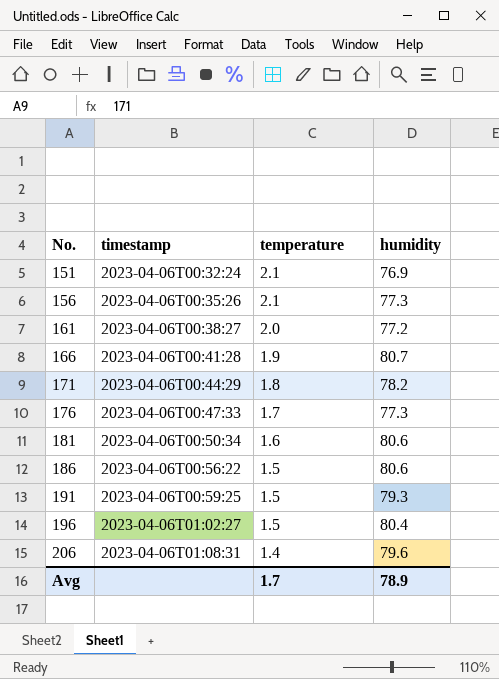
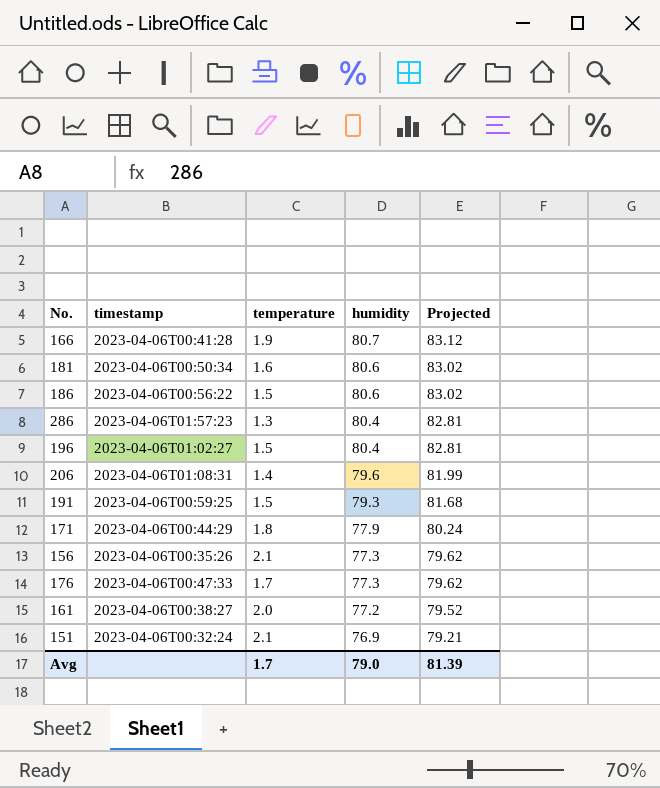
row order: No. ascending -> humidity descending
column Projected | formula: none -> [humidity] * 1.03
row 286: none -> 2023-04-06T01:57:23 | 1.3 | 80.4 | 82.81
171 | humidity: 78.2 -> 77.9
Avg | humidity: 78.9 -> 79.0

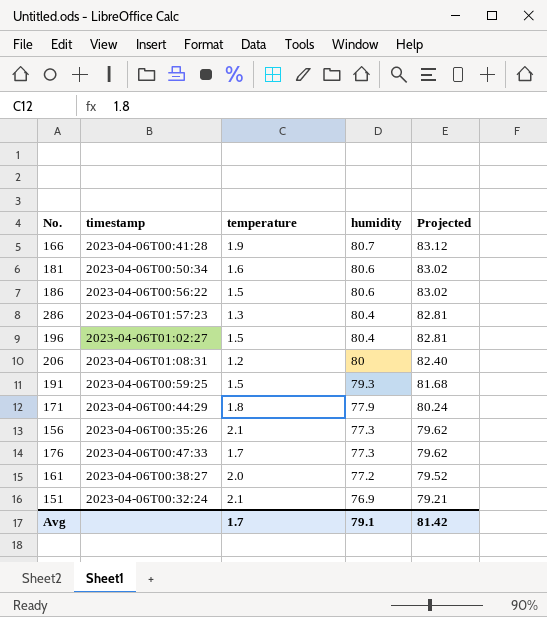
206 | temperature: 1.4 -> 1.2
206 | humidity: 79.6 -> 80
206 | Projected: 81.99 -> 82.40
Avg | humidity: 79.0 -> 79.1
Avg | Projected: 81.39 -> 81.42

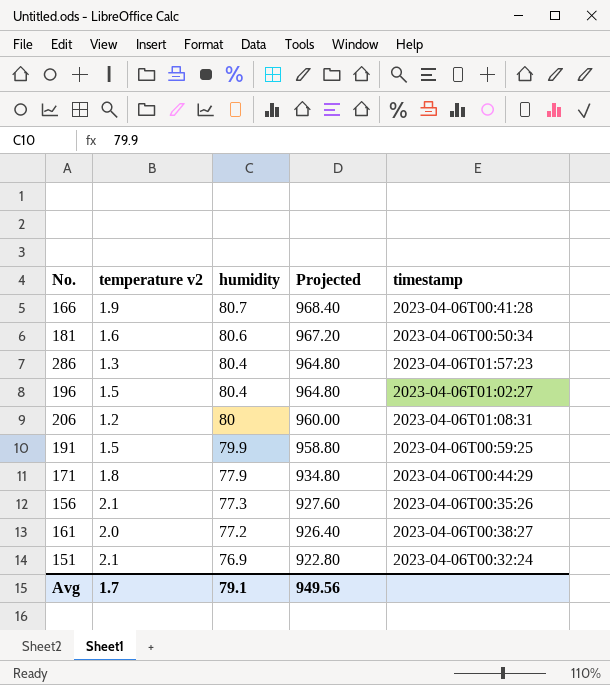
column name: temperature -> temperature v2
column Projected | formula: [humidity] * 1.03 -> [humidity] * 12
column timestamp | position: 2 -> 5
row 186: 2023-04-06T00:56:22 | 1.5 | 80.6 | 83.02 -> none
row 176: 2023-04-06T00:47:33 | 1.7 | 77.3 | 79.62 -> none
191 | humidity: 79.3 -> 79.9
Avg | Projected: 81.42 -> 949.56

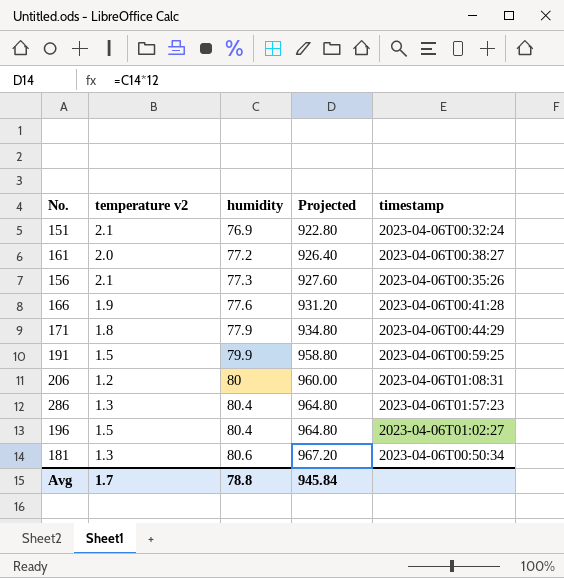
row order: humidity descending -> humidity ascending
166 | humidity: 80.7 -> 77.6
166 | Projected: 968.40 -> 931.20
181 | temperature v2: 1.6 -> 1.3
Avg | humidity: 79.1 -> 78.8
Avg | Projected: 949.56 -> 945.84

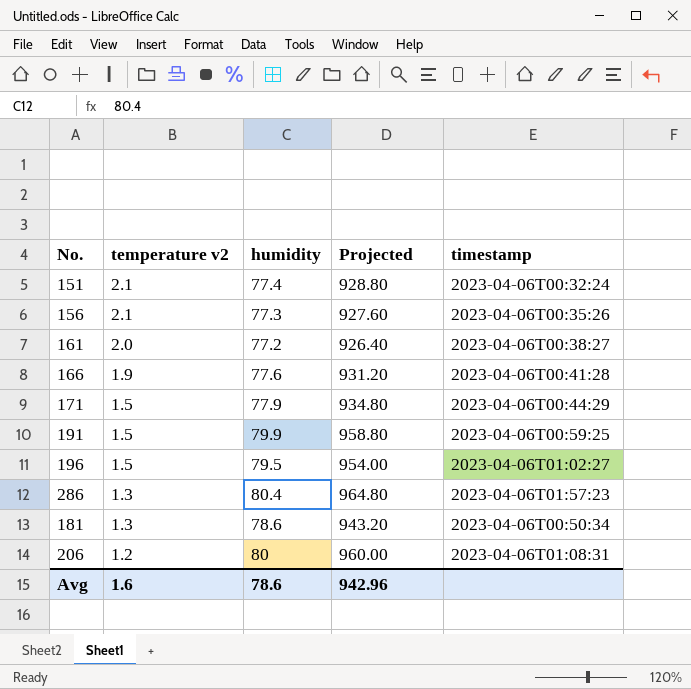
row order: humidity ascending -> temperature v2 descending
151 | humidity: 76.9 -> 77.4
151 | Projected: 922.80 -> 928.80
171 | temperature v2: 1.8 -> 1.5
196 | humidity: 80.4 -> 79.5
196 | Projected: 964.80 -> 954.00
181 | humidity: 80.6 -> 78.6
181 | Projected: 967.20 -> 943.20
Avg | temperature v2: 1.7 -> 1.6
Avg | humidity: 78.8 -> 78.6
Avg | Projected: 945.84 -> 942.96

